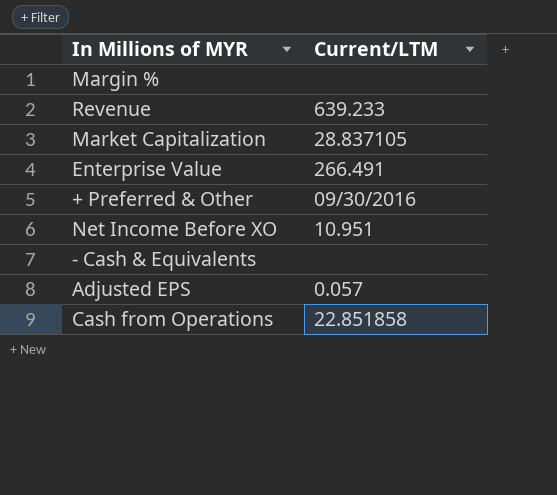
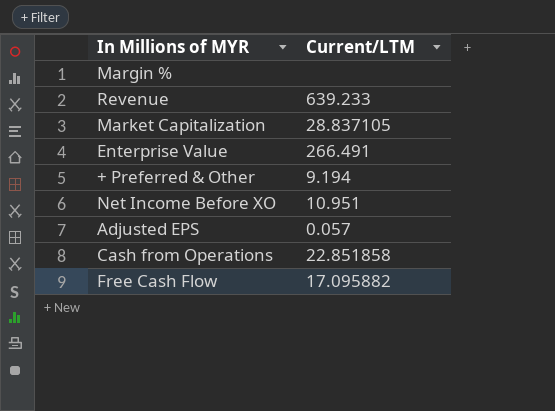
row - Cash & Equivalents: none -> none
+ Preferred & Other | Current/LTM: 09/30/2016 -> 9.194
row Free Cash Flow: none -> 17.095882

